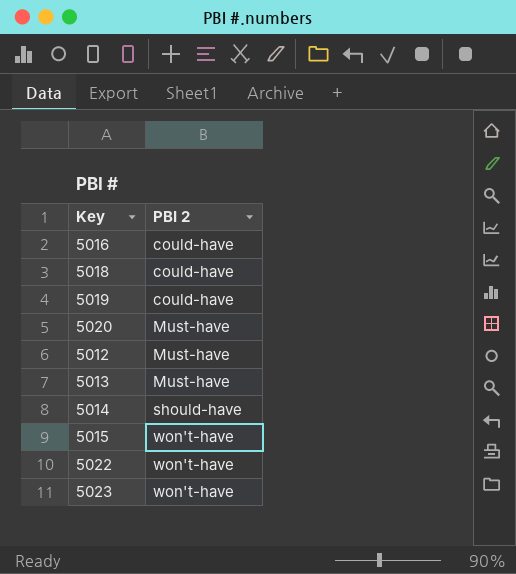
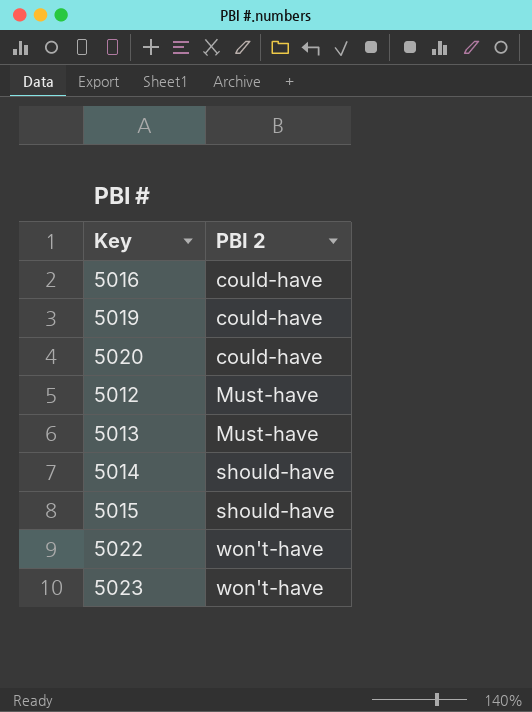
row 5018: could-have -> none
5020 | PBI 2: Must-have -> could-have
5015 | PBI 2: won't-have -> should-have

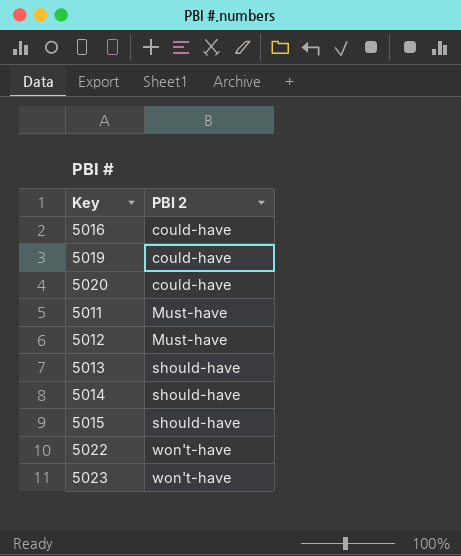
row 5011: none -> Must-have
5013 | PBI 2: Must-have -> should-have

